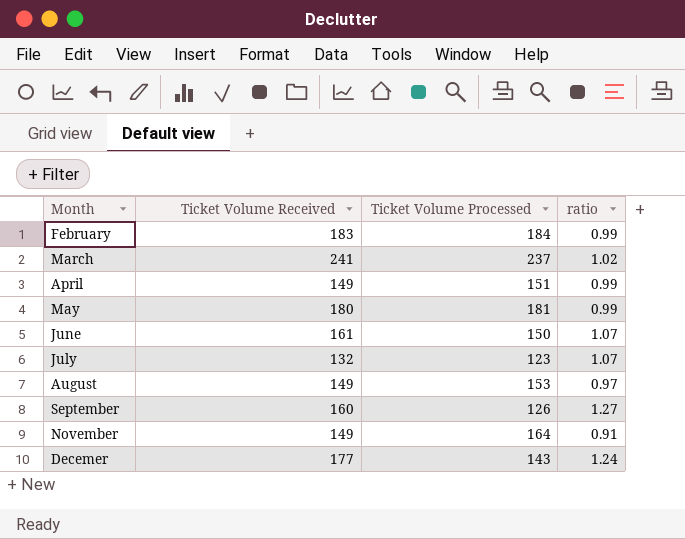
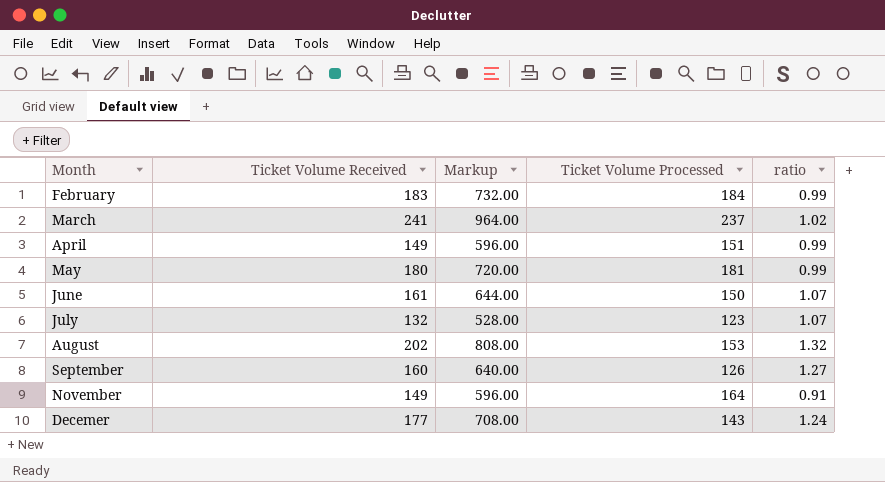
column Markup | formula: none -> [Ticket Volume Received] * 4
August | Ticket Volume Received: 149 -> 202
August | ratio: 0.97 -> 1.32

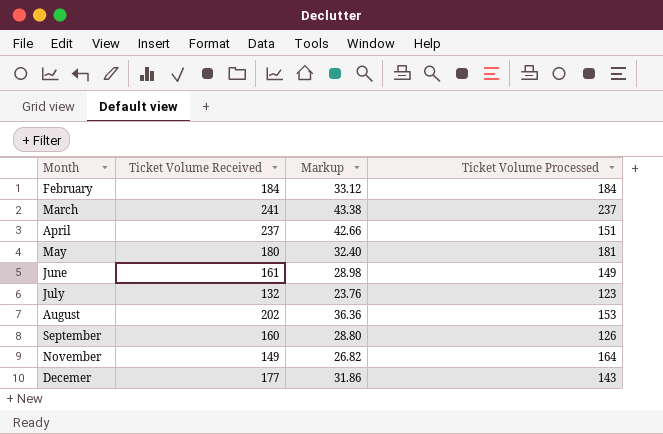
column ratio | formula: [Ticket Volume Received] / [Ticket Volume Processed] -> none
column Markup | formula: [Ticket Volume Received] * 4 -> [Ticket Volume Received] * 0.18
February | Ticket Volume Received: 183 -> 184
April | Ticket Volume Received: 149 -> 237
June | Ticket Volume Processed: 150 -> 149

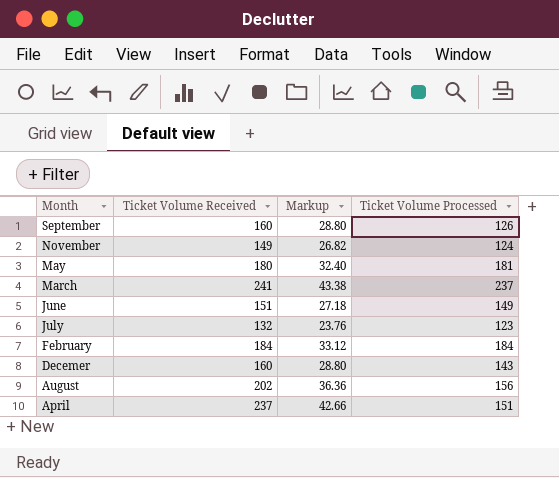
row order: none -> Month descending
November | Ticket Volume Processed: 164 -> 124
June | Ticket Volume Received: 161 -> 151
June | Markup: 28.98 -> 27.18
Decemer | Ticket Volume Received: 177 -> 160
Decemer | Markup: 31.86 -> 28.80
August | Ticket Volume Processed: 153 -> 156

